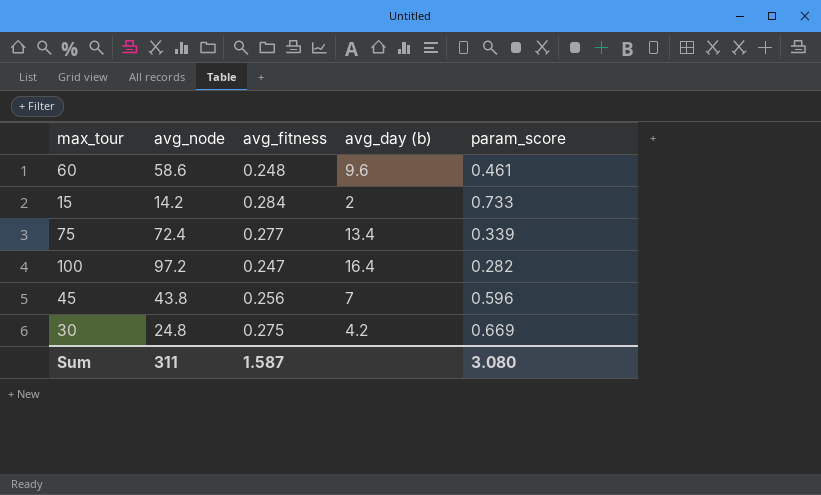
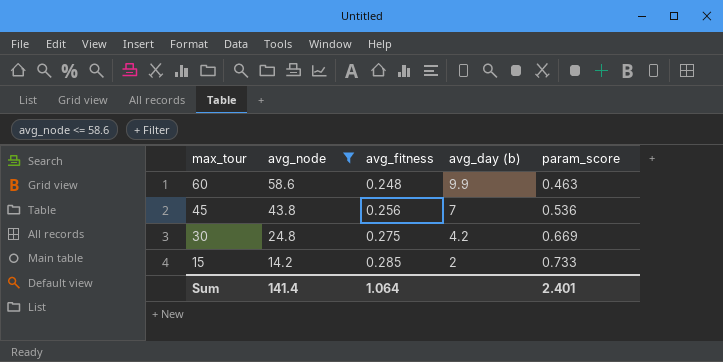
filter: none -> avg_node <= 58.6
row order: none -> max_tour descending
60 | avg_day (b): 9.6 -> 9.9
60 | param_score: 0.461 -> 0.463
45 | param_score: 0.596 -> 0.536
15 | avg_fitness: 0.284 -> 0.285
Sum | avg_node: 311 -> 141.4
Sum | avg_fitness: 1.587 -> 1.064
Sum | param_score: 3.080 -> 2.401

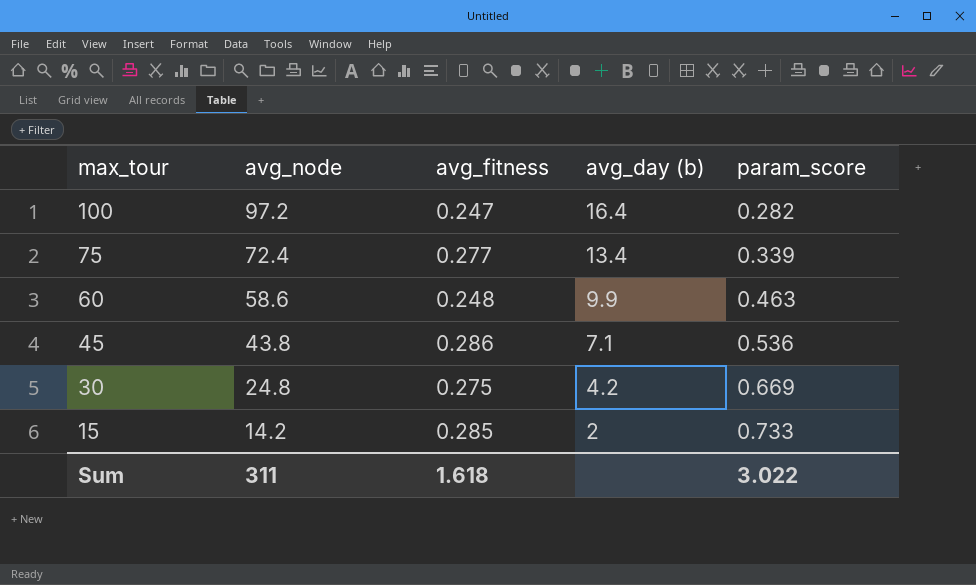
filter: avg_node <= 58.6 -> none
45 | avg_fitness: 0.256 -> 0.286
45 | avg_day (b): 7 -> 7.1
Sum | avg_node: 141.4 -> 311
Sum | avg_fitness: 1.064 -> 1.618
Sum | param_score: 2.401 -> 3.022

